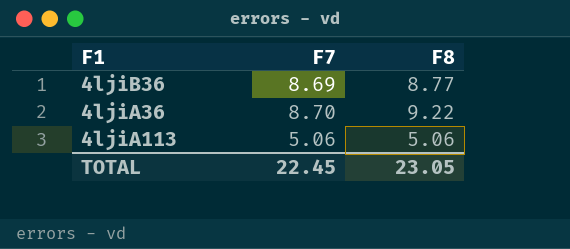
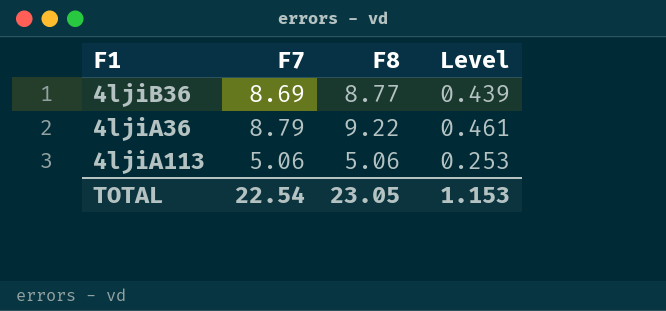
column Level | formula: none -> [F8] * 0.05
4ljiA36 | F7: 8.70 -> 8.79
TOTAL | F7: 22.45 -> 22.54

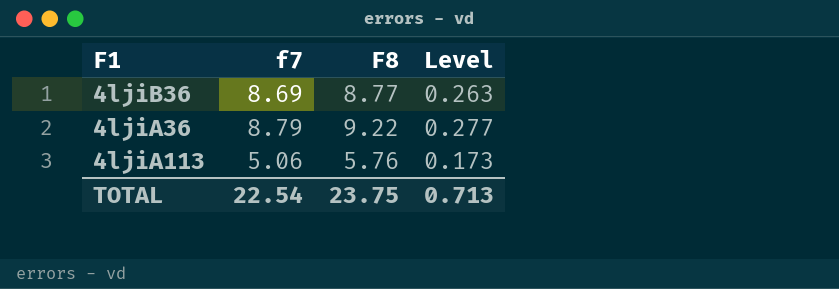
column name: F7 -> f7
column Level | formula: [F8] * 0.05 -> [F8] * 0.03
4ljiA113 | F8: 5.06 -> 5.76
TOTAL | F8: 23.05 -> 23.75
TOTAL | Level: 1.153 -> 0.713

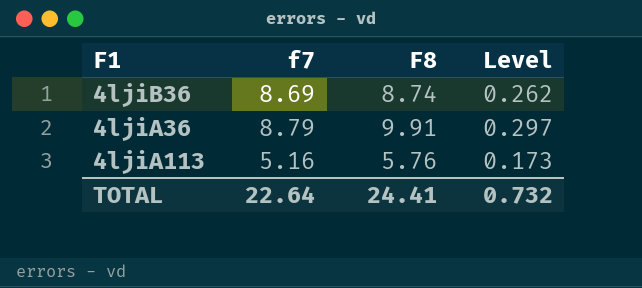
4ljiB36 | F8: 8.77 -> 8.74
4ljiB36 | Level: 0.263 -> 0.262
4ljiA36 | F8: 9.22 -> 9.91
4ljiA36 | Level: 0.277 -> 0.297
4ljiA113 | f7: 5.06 -> 5.16
TOTAL | f7: 22.54 -> 22.64
TOTAL | F8: 23.75 -> 24.41
TOTAL | Level: 0.713 -> 0.732

